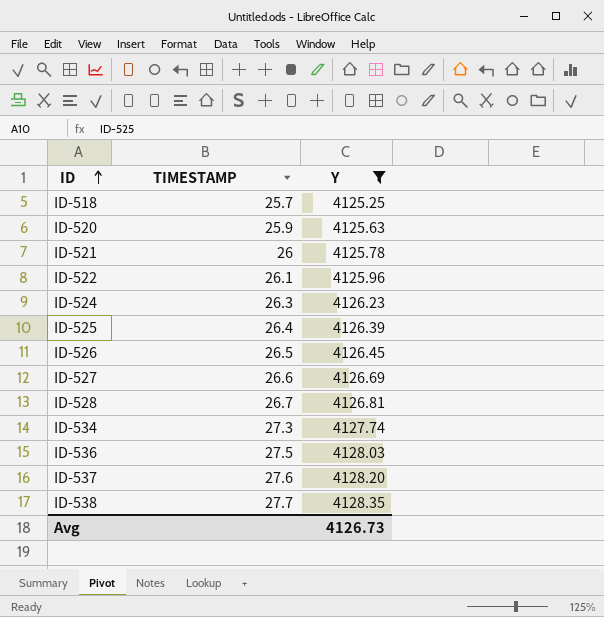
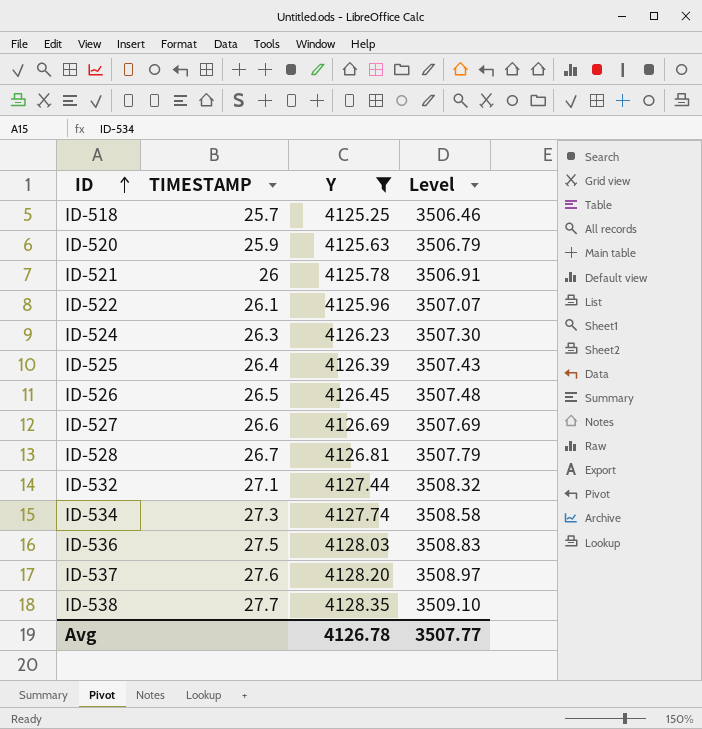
column Level | formula: none -> [Y] * 0.85
row ID-532: none -> 27.1 | 4127.44 | 3508.32
Avg | Y: 4126.73 -> 4126.78

